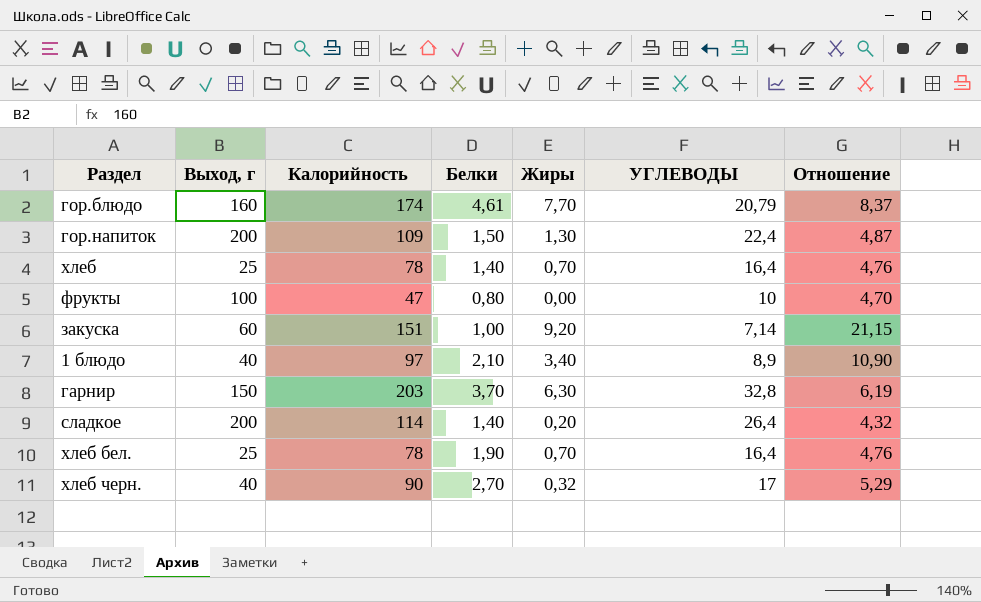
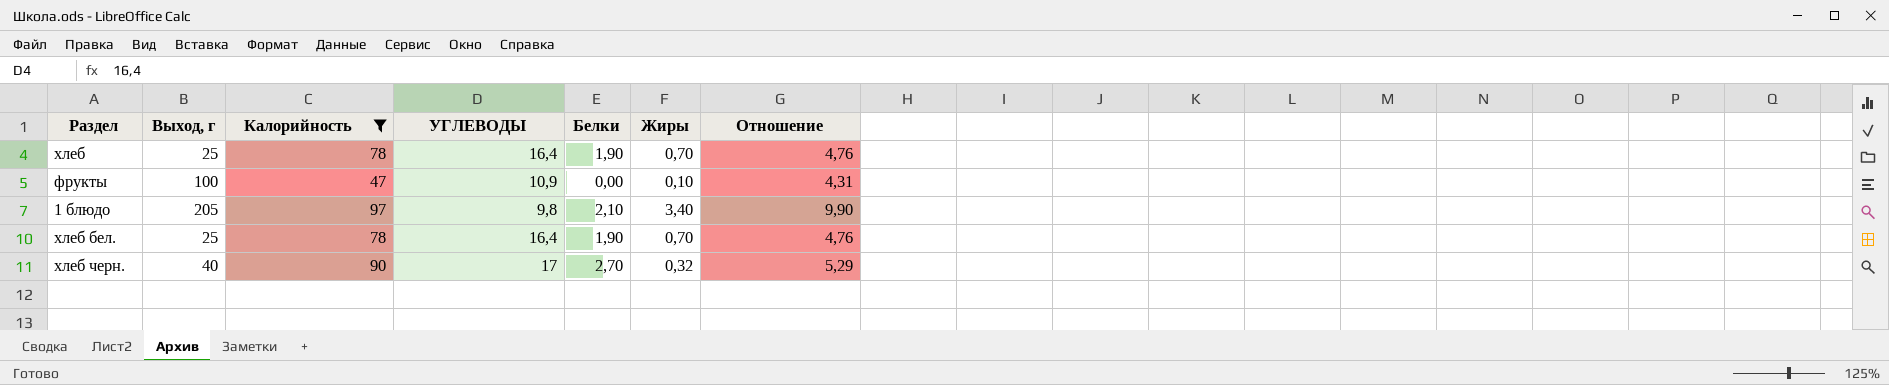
filter: none -> Калорийность <= 97
column УГЛЕВОДЫ | position: 6 -> 4
хлеб | Белки: 1,40 -> 1,90
фрукты | УГЛЕВОДЫ: 10 -> 10,9
фрукты | Белки: 0,80 -> 0,00
фрукты | Жиры: 0,00 -> 0,10
фрукты | Отношение: 4,70 -> 4,31
1 блюдо | Выход, г: 40 -> 205
1 блюдо | УГЛЕВОДЫ: 8,9 -> 9,8
1 блюдо | Отношение: 10,90 -> 9,90

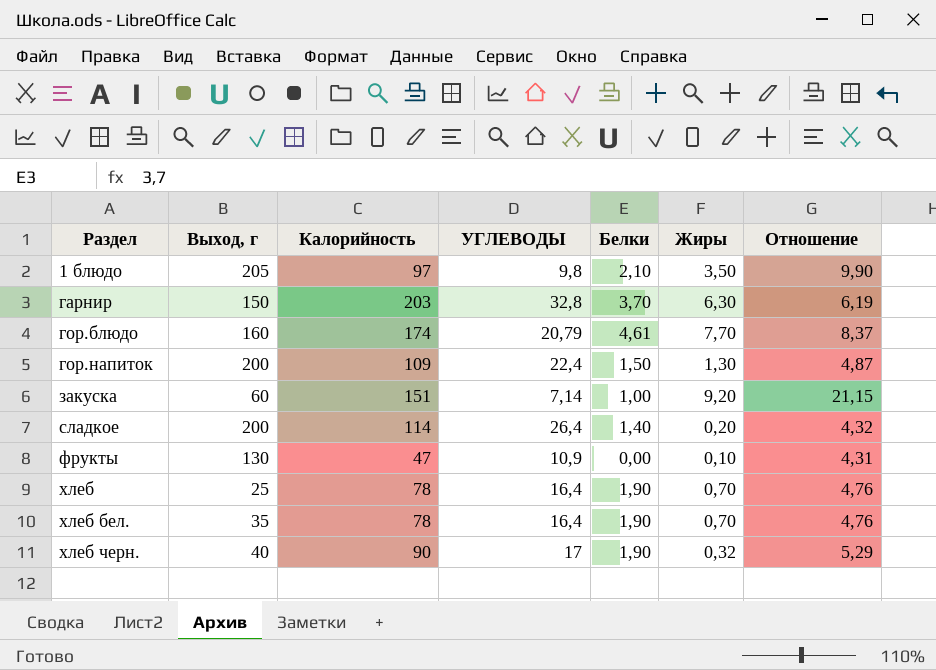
filter: Калорийность <= 97 -> none
row order: none -> Раздел ascending
1 блюдо | Жиры: 3,40 -> 3,50
фрукты | Выход, г: 100 -> 130
хлеб бел. | Выход, г: 25 -> 35
хлеб черн. | Белки: 2,70 -> 1,90

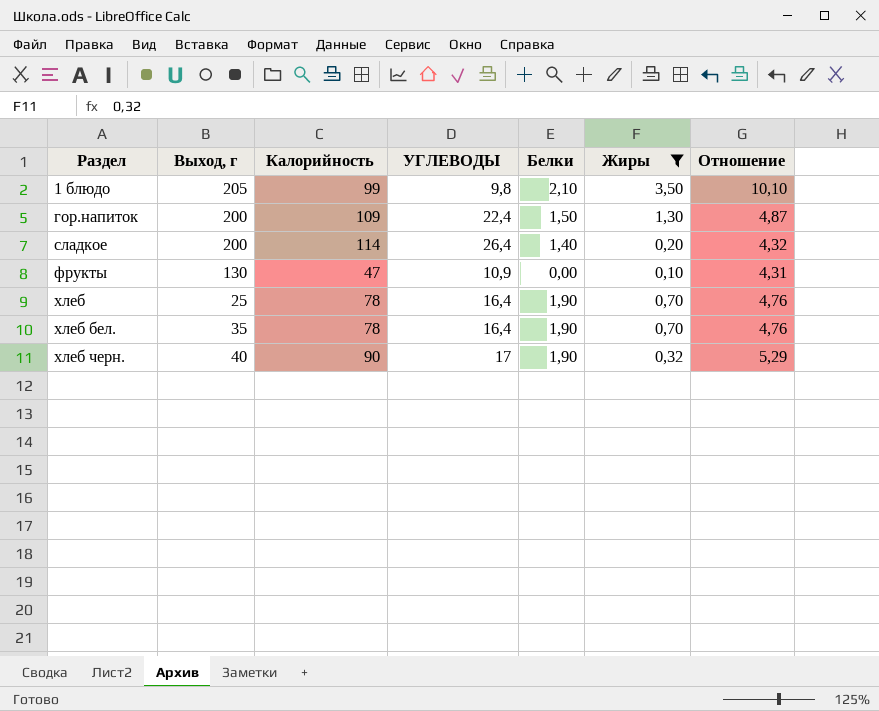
filter: none -> Жиры <= 3,50
1 блюдо | Калорийность: 97 -> 99
1 блюдо | Отношение: 9,90 -> 10,10

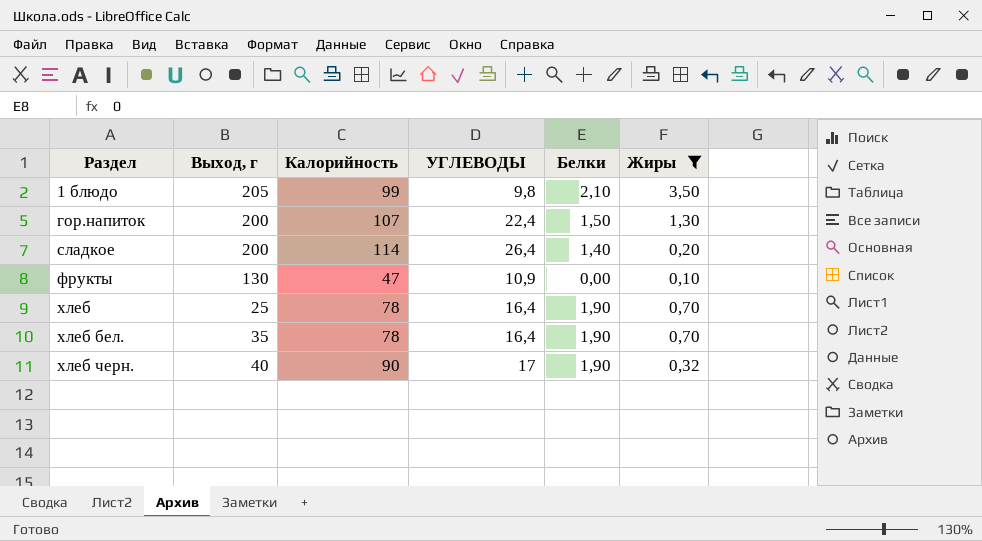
column Отношение | formula: [Калорийность] / [УГЛЕВОДЫ] -> none
гор.напиток | Калорийность: 109 -> 107

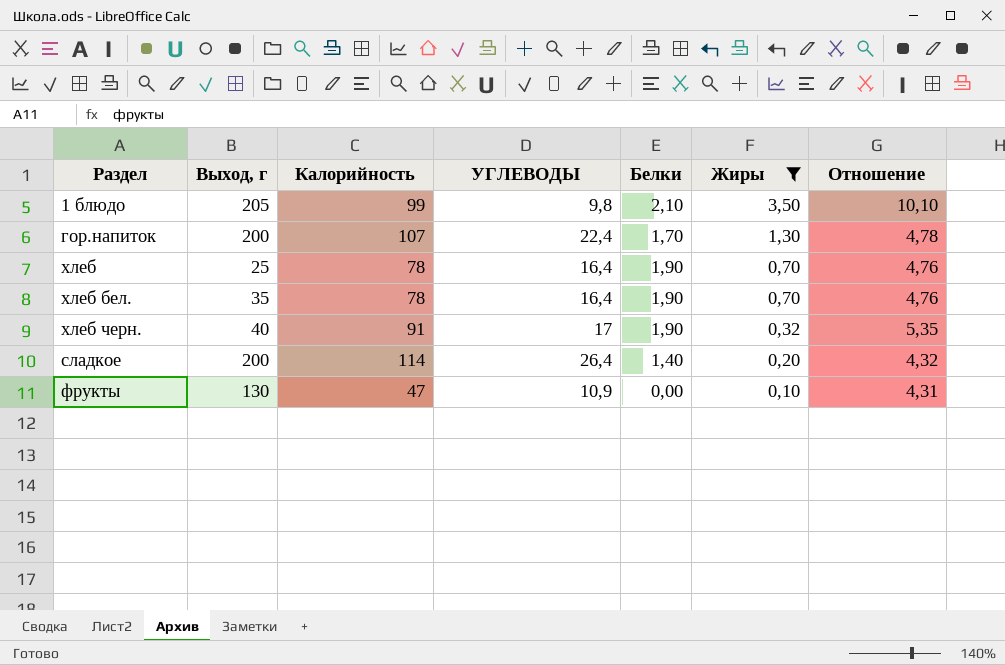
row order: Раздел ascending -> Жиры descending
column Отношение | formula: none -> [Калорийность] / [УГЛЕВОДЫ]
гор.напиток | Белки: 1,50 -> 1,70
хлеб черн. | Калорийность: 90 -> 91

